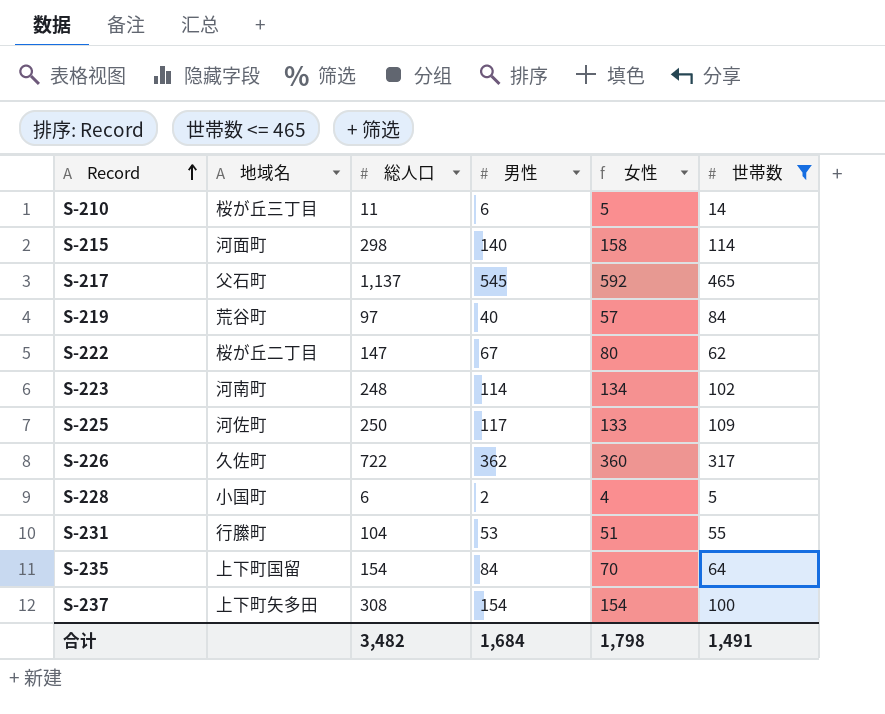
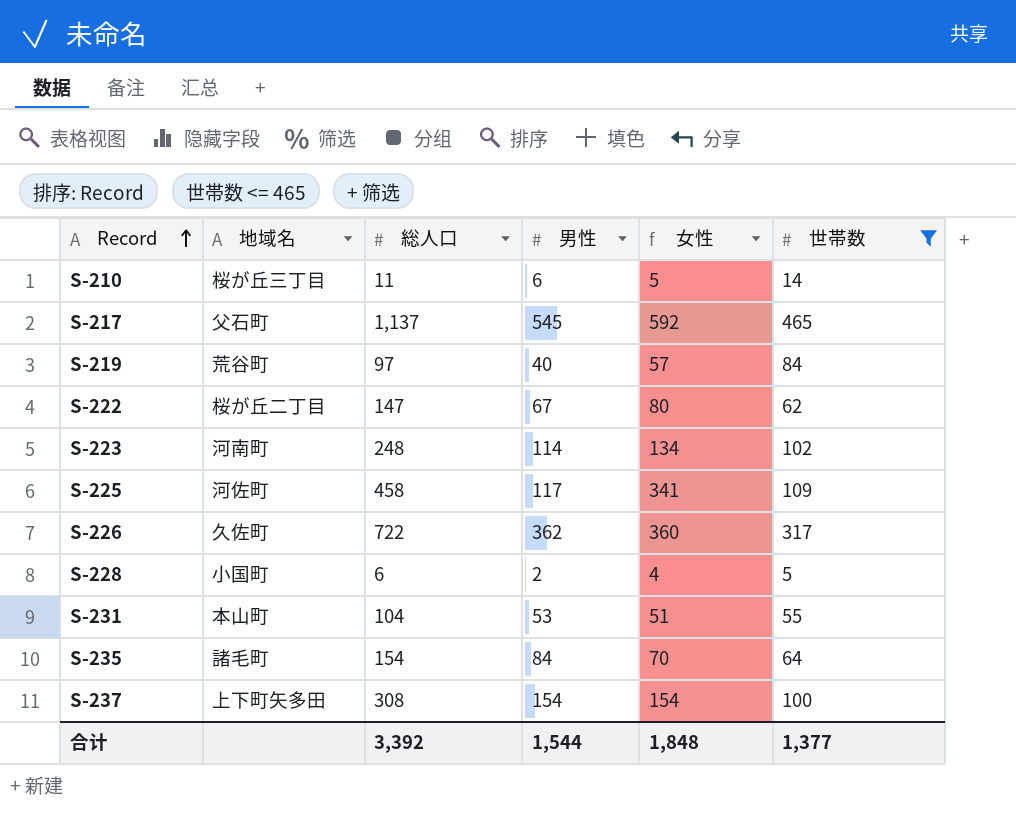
row S-215: 河面町 | 298 | 140 | 158 | 114 -> none
S-225 | 総人口: 250 -> 458
S-225 | 女性: 133 -> 341
S-231 | 地域名: 行縢町 -> 本山町
S-235 | 地域名: 上下町国留 -> 諸毛町
合计 | 総人口: 3,482 -> 3,392
合计 | 男性: 1,684 -> 1,544
合计 | 女性: 1,798 -> 1,848
合计 | 世帯数: 1,491 -> 1,377

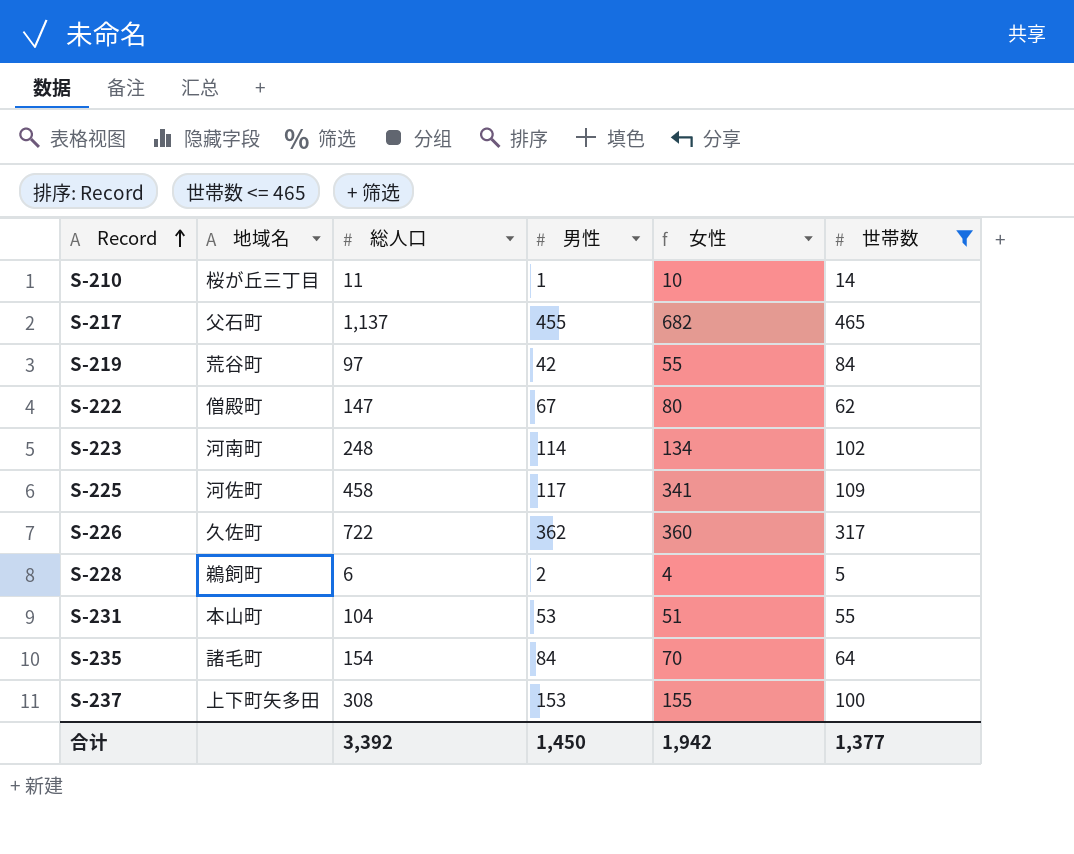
S-210 | 男性: 6 -> 1
S-210 | 女性: 5 -> 10
S-217 | 男性: 545 -> 455
S-217 | 女性: 592 -> 682
S-219 | 男性: 40 -> 42
S-219 | 女性: 57 -> 55
S-222 | 地域名: 桜が丘二丁目 -> 僧殿町
S-228 | 地域名: 小国町 -> 鵜飼町
S-237 | 男性: 154 -> 153
S-237 | 女性: 154 -> 155
合计 | 男性: 1,544 -> 1,450
合计 | 女性: 1,848 -> 1,942

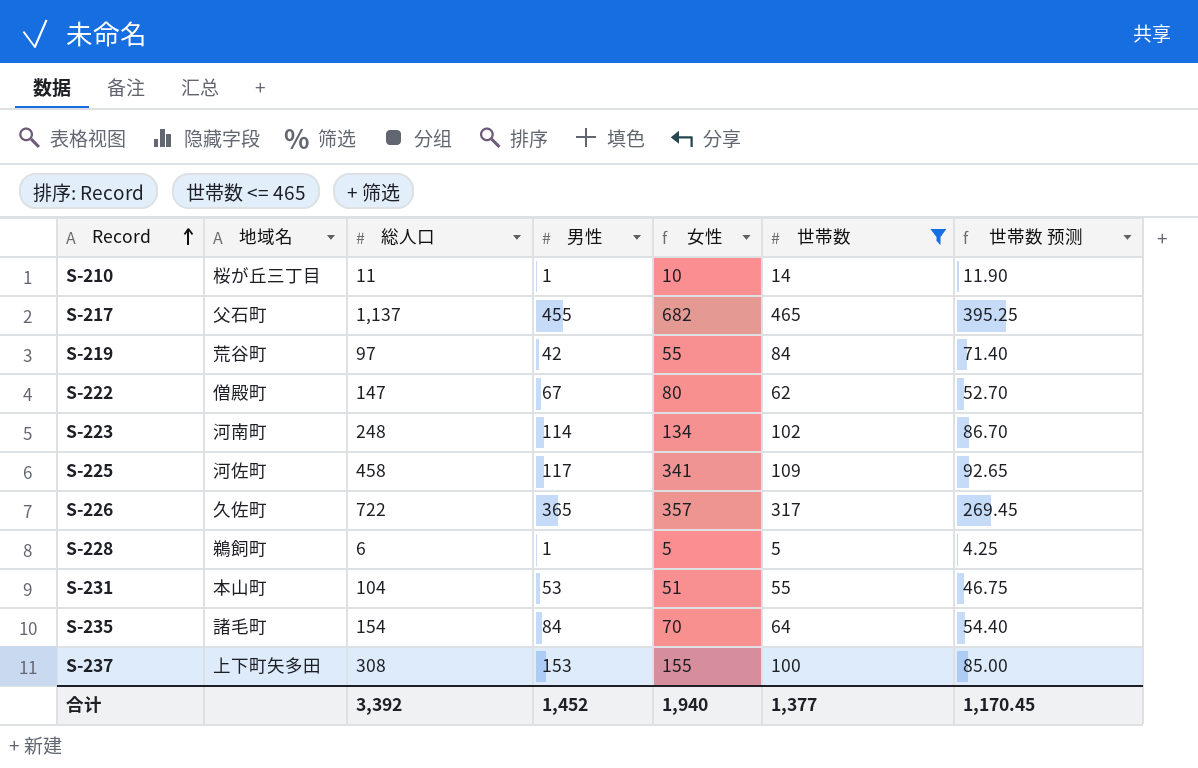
column 世帯数 预测 | formula: none -> [世帯数] * 0.85
S-226 | 男性: 362 -> 365
S-226 | 女性: 360 -> 357
S-228 | 男性: 2 -> 1
S-228 | 女性: 4 -> 5
合计 | 男性: 1,450 -> 1,452
合计 | 女性: 1,942 -> 1,940

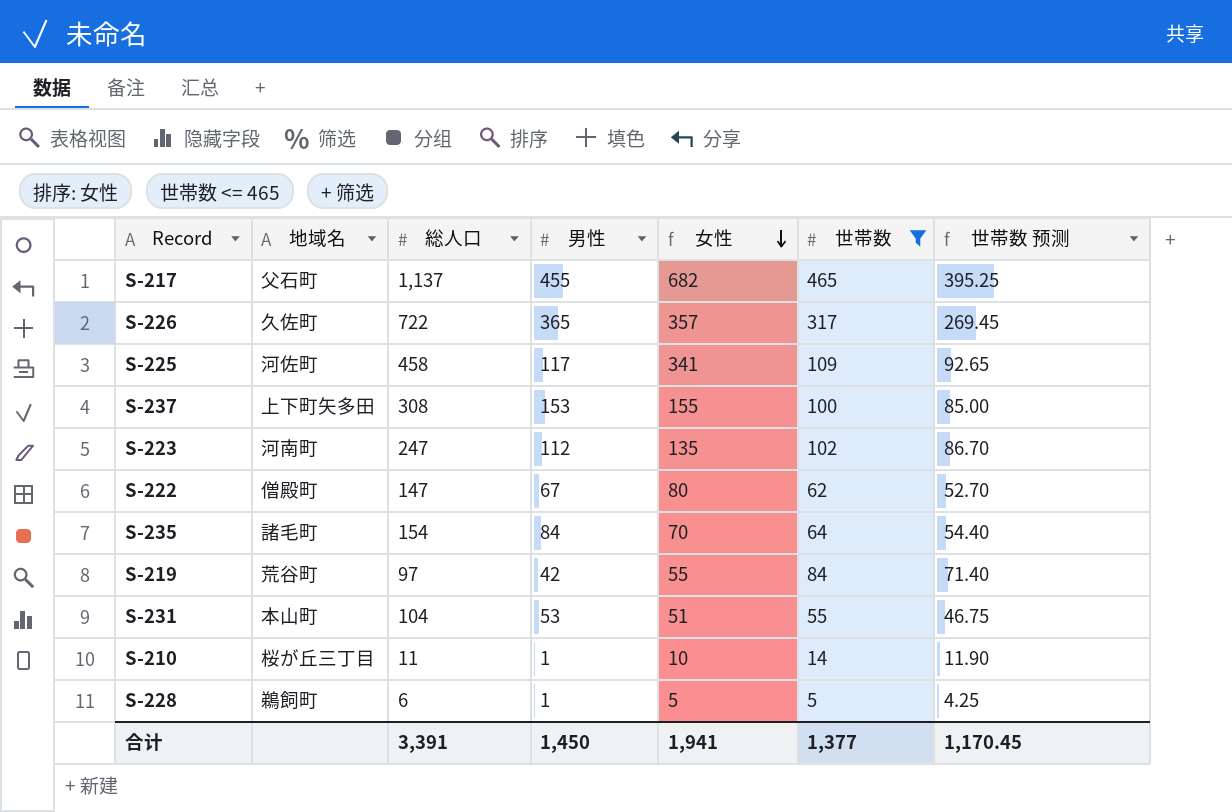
row order: Record ascending -> 女性 descending
S-223 | 総人口: 248 -> 247
S-223 | 男性: 114 -> 112
S-223 | 女性: 134 -> 135
合计 | 総人口: 3,392 -> 3,391
合计 | 男性: 1,452 -> 1,450
合计 | 女性: 1,940 -> 1,941

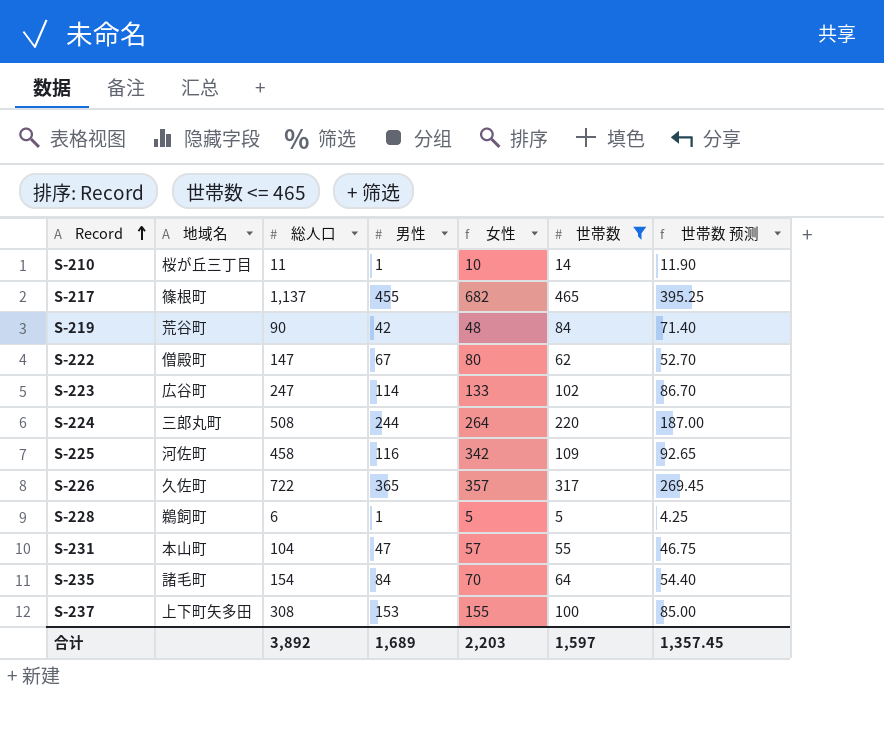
row order: 女性 descending -> Record ascending
S-217 | 地域名: 父石町 -> 篠根町
S-219 | 総人口: 97 -> 90
S-219 | 女性: 55 -> 48
S-223 | 地域名: 河南町 -> 広谷町
S-223 | 男性: 112 -> 114
S-223 | 女性: 135 -> 133
row S-224: none -> 三郎丸町 | 508 | 244 | 264 | 220 | 187.00
S-225 | 男性: 117 -> 116
S-225 | 女性: 341 -> 342
S-231 | 男性: 53 -> 47
S-231 | 女性: 51 -> 57
合计 | 総人口: 3,391 -> 3,892
合计 | 男性: 1,450 -> 1,689
合计 | 女性: 1,941 -> 2,203
合计 | 世帯数: 1,377 -> 1,597
合计 | 世帯数 预测: 1,170.45 -> 1,357.45

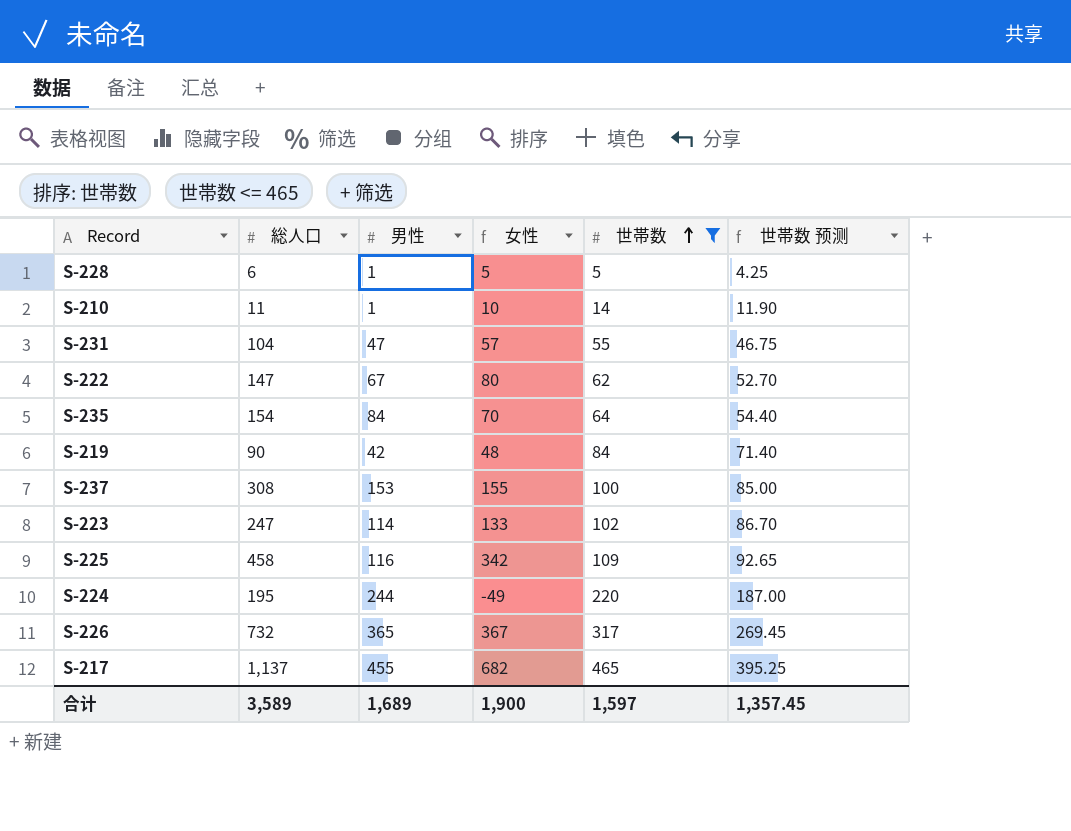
row order: Record ascending -> 世帯数 ascending
column 地域名 | position: 2 -> none
S-224 | 総人口: 508 -> 195
S-224 | 女性: 264 -> -49
S-226 | 総人口: 722 -> 732
S-226 | 女性: 357 -> 367
合计 | 総人口: 3,892 -> 3,589
合计 | 女性: 2,203 -> 1,900

